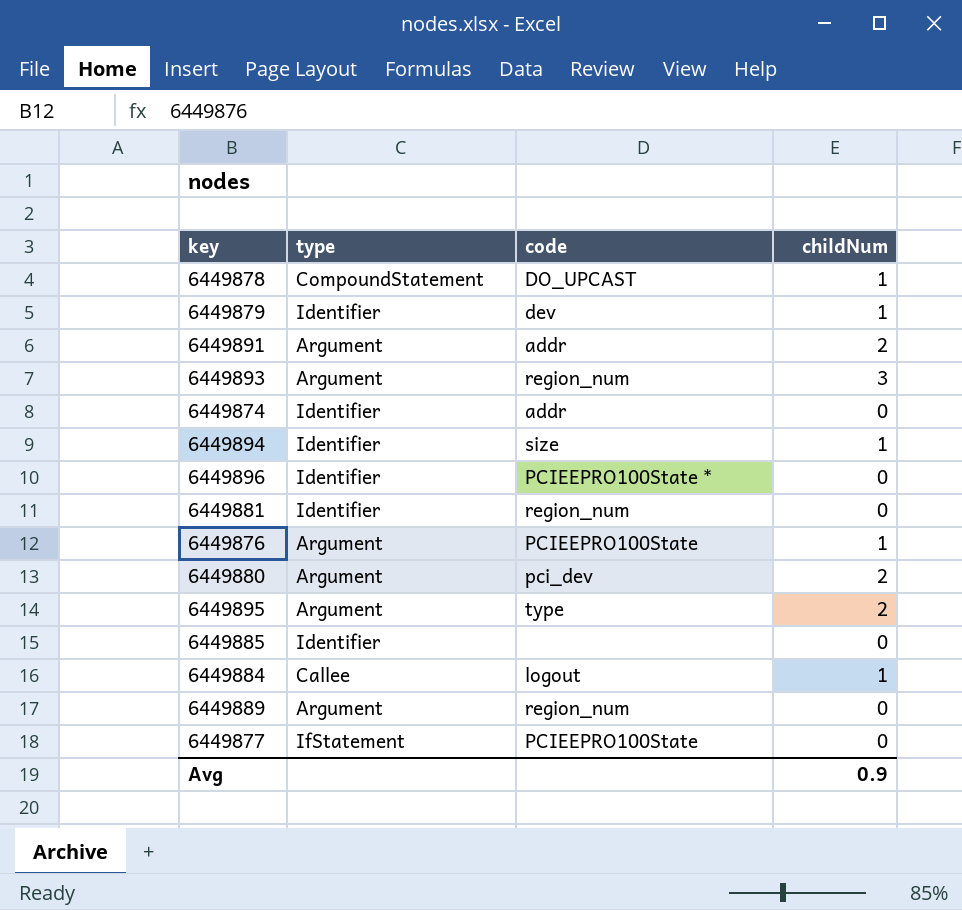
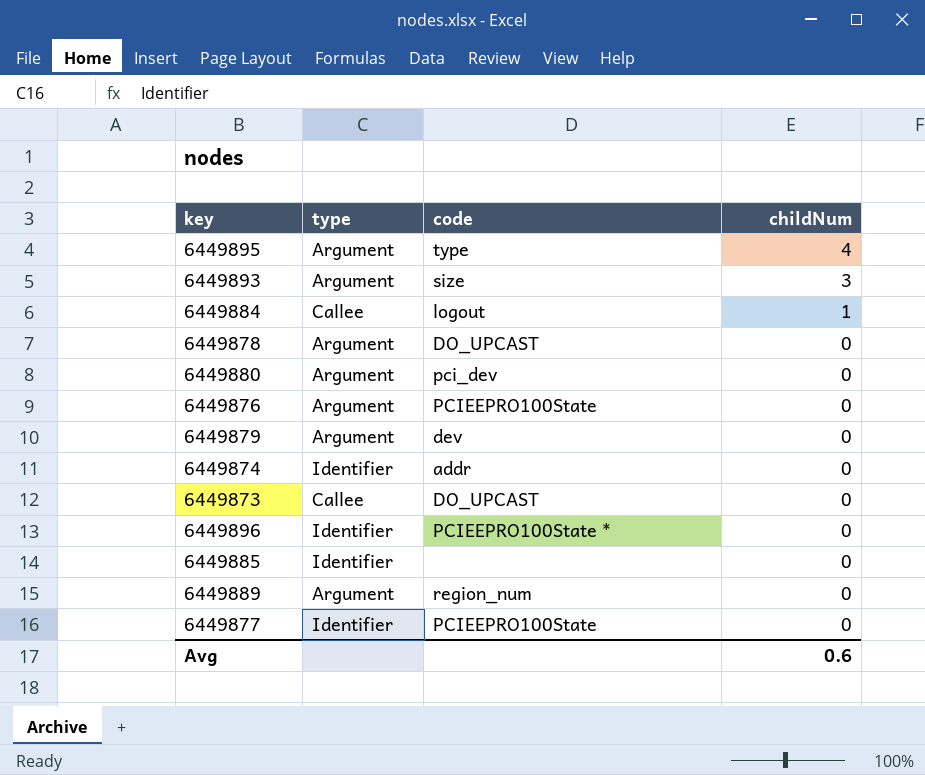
row order: none -> childNum descending
row 6449891: Argument | addr | 2 -> none
row 6449894: Identifier | size | 1 -> none
row 6449881: Identifier | region_num | 0 -> none
6449895 | childNum: 2 -> 4
6449893 | code: region_num -> size
6449878 | type: CompoundStatement -> Argument
6449878 | childNum: 1 -> 0
6449880 | childNum: 2 -> 0
6449876 | childNum: 1 -> 0
6449879 | type: Identifier -> Argument
6449879 | childNum: 1 -> 0
row 6449873: none -> Callee | DO_UPCAST | 0
6449877 | type: IfStatement -> Identifier
Avg | childNum: 0.9 -> 0.6

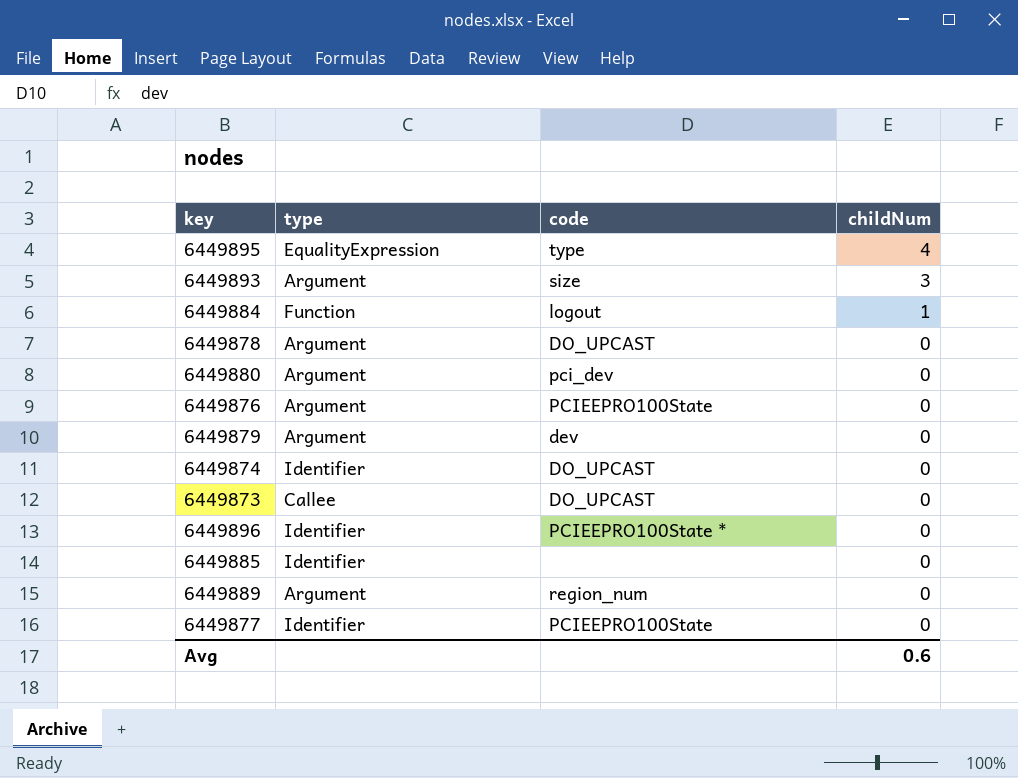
6449895 | type: Argument -> EqualityExpression
6449884 | type: Callee -> Function
6449874 | code: addr -> DO_UPCAST

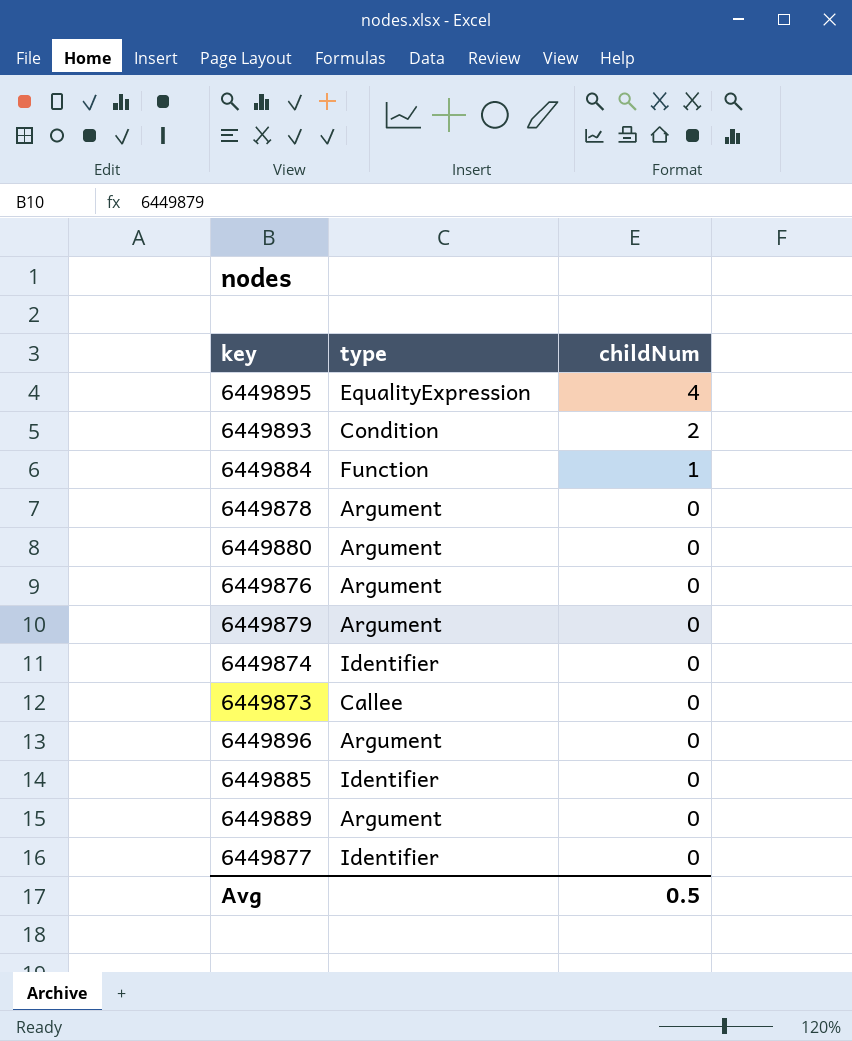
column code | position: 3 -> none
6449893 | type: Argument -> Condition
6449893 | childNum: 3 -> 2
6449896 | type: Identifier -> Argument
Avg | childNum: 0.6 -> 0.5

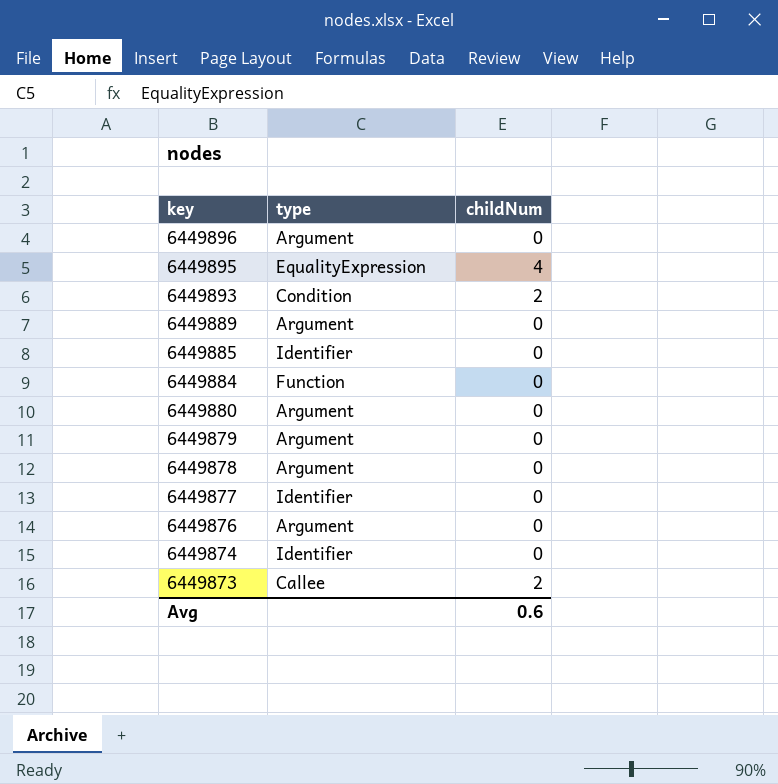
row order: childNum descending -> key descending
6449884 | childNum: 1 -> 0
6449873 | childNum: 0 -> 2
Avg | childNum: 0.5 -> 0.6

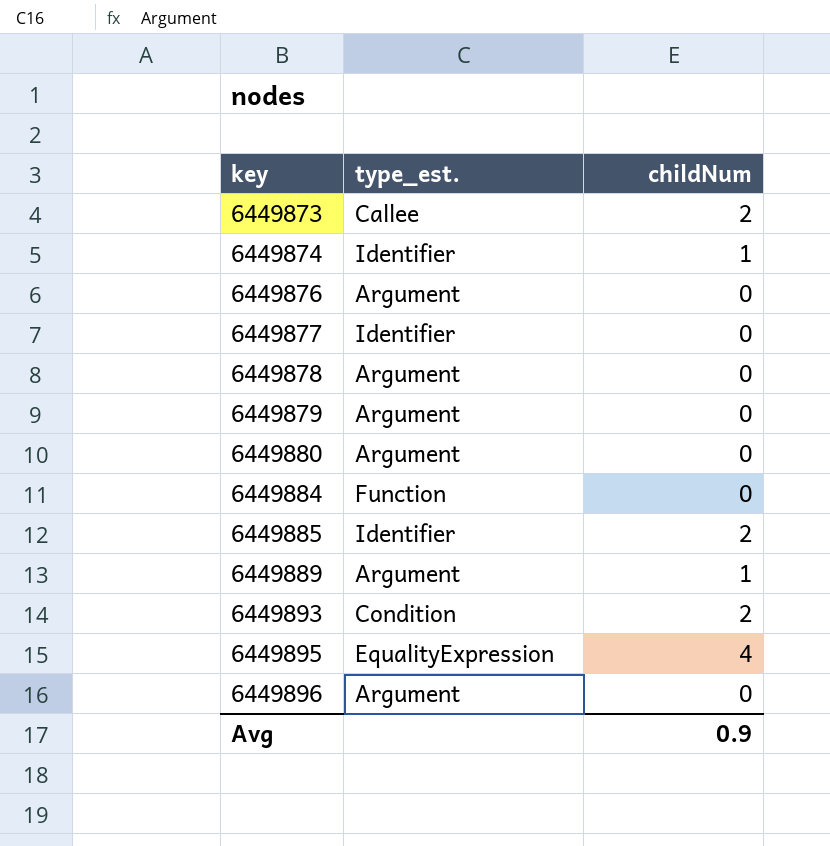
row order: key descending -> key ascending
column name: type -> type_est.
6449874 | childNum: 0 -> 1
6449885 | childNum: 0 -> 2
6449889 | childNum: 0 -> 1
Avg | childNum: 0.6 -> 0.9

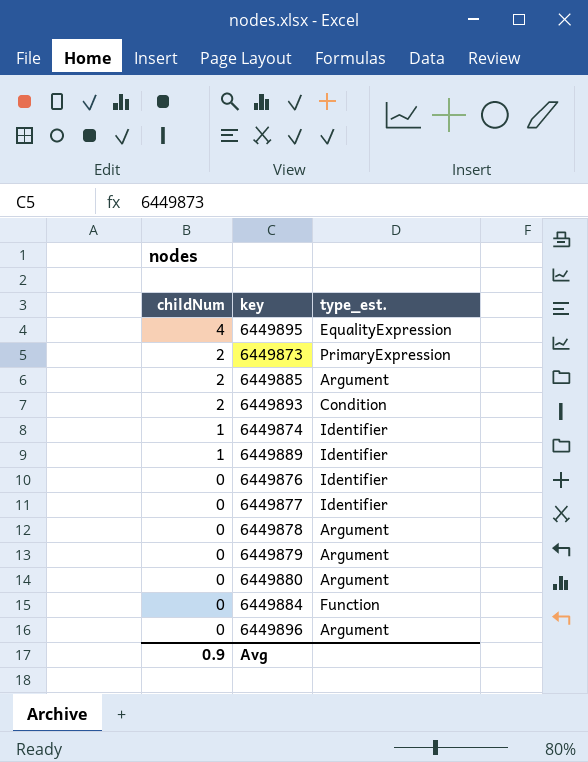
row order: key ascending -> childNum descending
column childNum | position: 3 -> 1
6449873 | type_est.: Callee -> PrimaryExpression
6449885 | type_est.: Identifier -> Argument
6449889 | type_est.: Argument -> Identifier
6449876 | type_est.: Argument -> Identifier

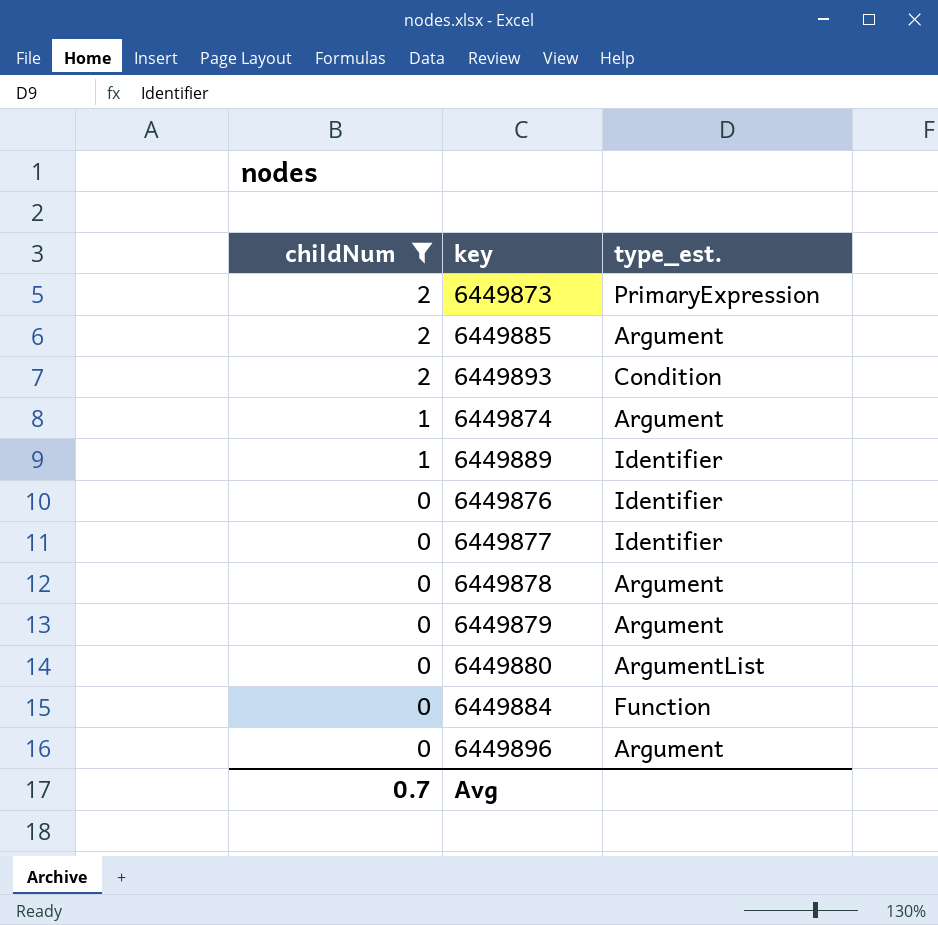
filter: none -> childNum != 4
6449874 | type_est.: Identifier -> Argument
6449880 | type_est.: Argument -> ArgumentList
Avg | childNum: 0.9 -> 0.7

